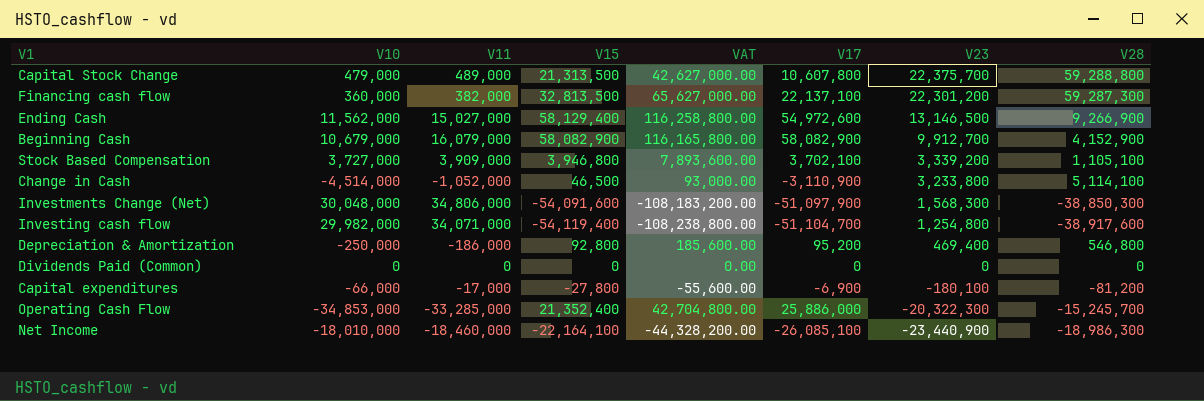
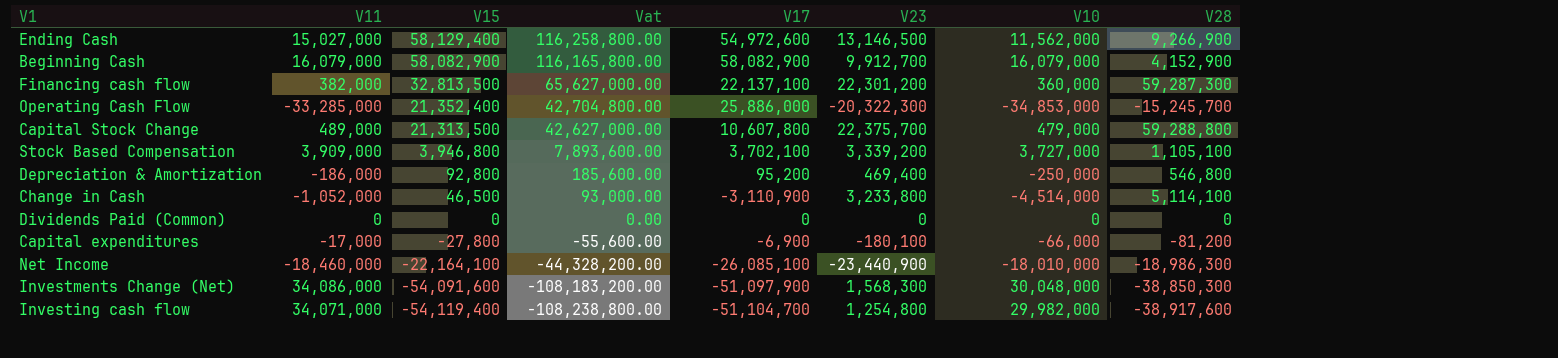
row order: V23 descending -> V15 descending
column name: VAT -> Vat
column V10 | position: 2 -> 7
Beginning Cash | V10: 10,679,000 -> 16,079,000
Investments Change (Net) | V11: 34,806,000 -> 34,086,000

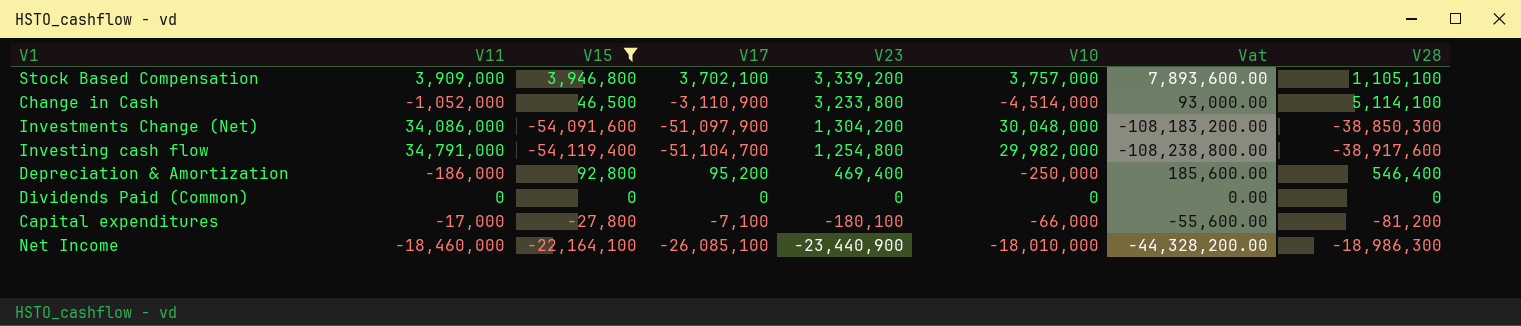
filter: none -> V15 <= 3,946,800
row order: V15 descending -> V23 descending
column Vat | position: 4 -> 7
Stock Based Compensation | V10: 3,727,000 -> 3,757,000
Investments Change (Net) | V23: 1,568,300 -> 1,304,200
Investing cash flow | V11: 34,071,000 -> 34,791,000
Depreciation & Amortization | V28: 546,800 -> 546,400
Capital expenditures | V17: -6,900 -> -7,100

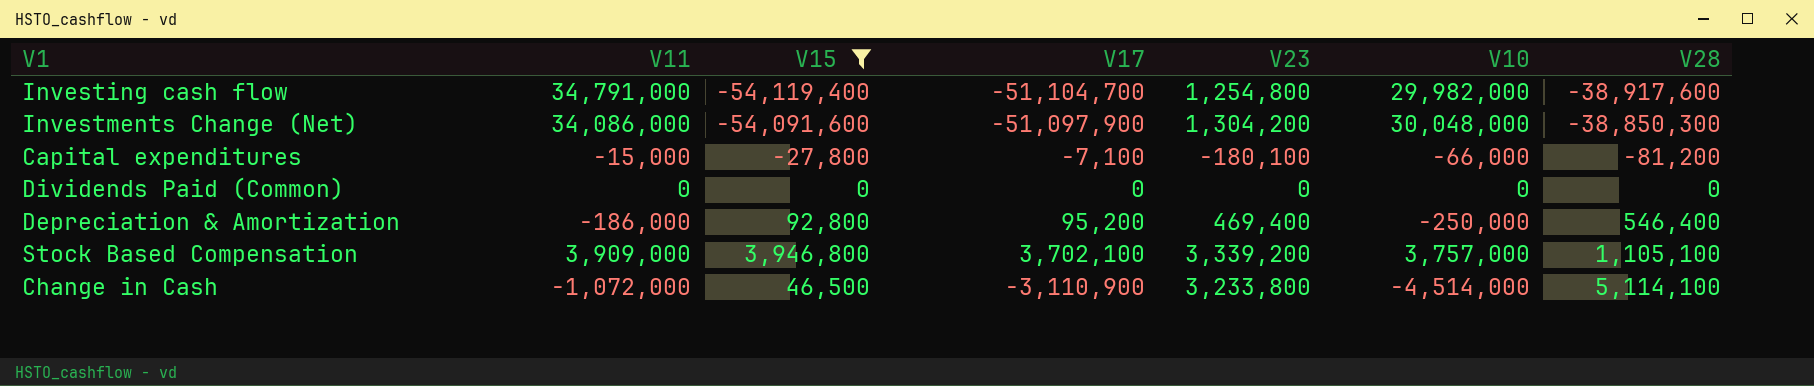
row order: V23 descending -> V28 ascending
column Vat | formula: [V15] * 2 -> none
row Net Income: -18,460,000 | -22,164,100 | -26,085,100 | -23,440,900 | -18,010,000 | -44,328,200.00 | -18,986,300 -> none
Capital expenditures | V11: -17,000 -> -15,000
Change in Cash | V11: -1,052,000 -> -1,072,000

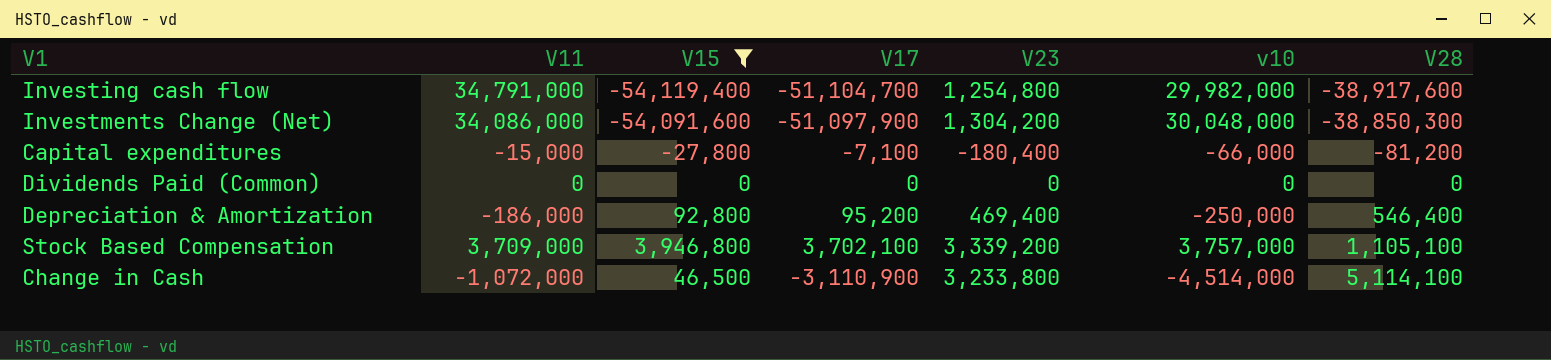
column name: V10 -> v10
Capital expenditures | V23: -180,100 -> -180,400
Stock Based Compensation | V11: 3,909,000 -> 3,709,000

